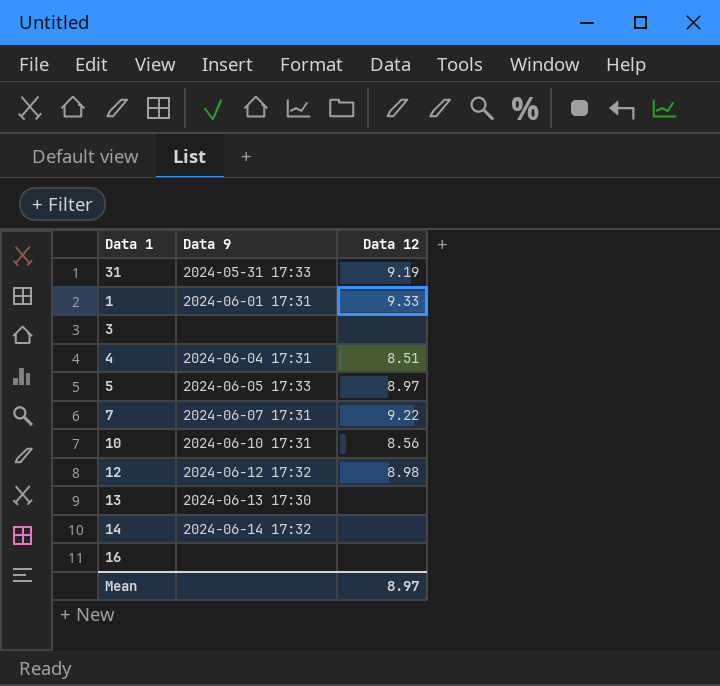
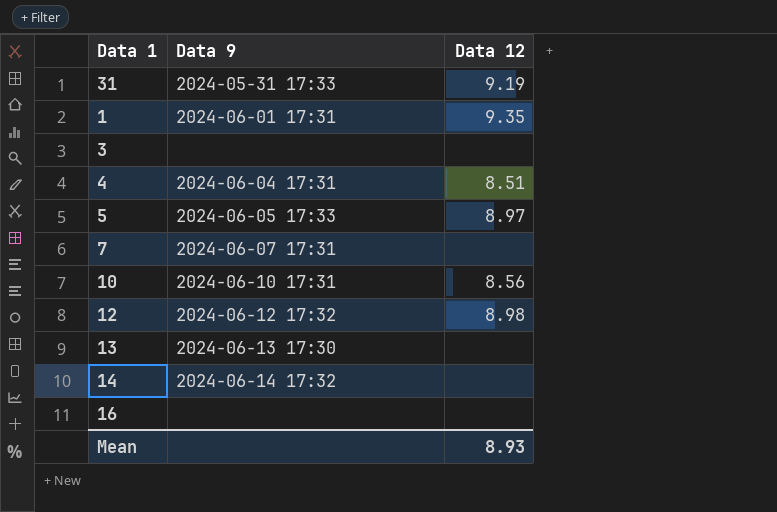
1 | Data 12: 9.33 -> 9.35
7 | Data 12: 9.22 -> none
Mean | Data 12: 8.97 -> 8.93

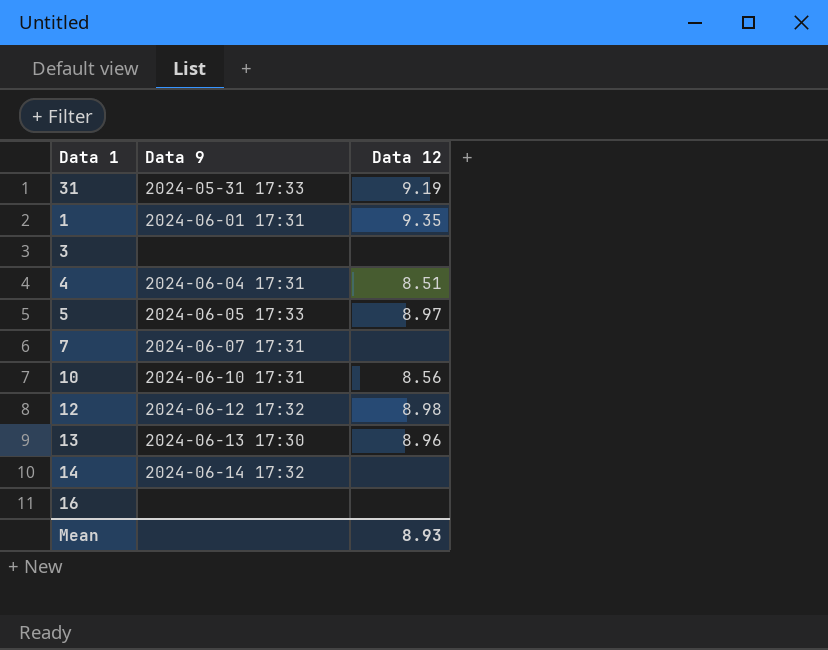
13 | Data 12: none -> 8.96

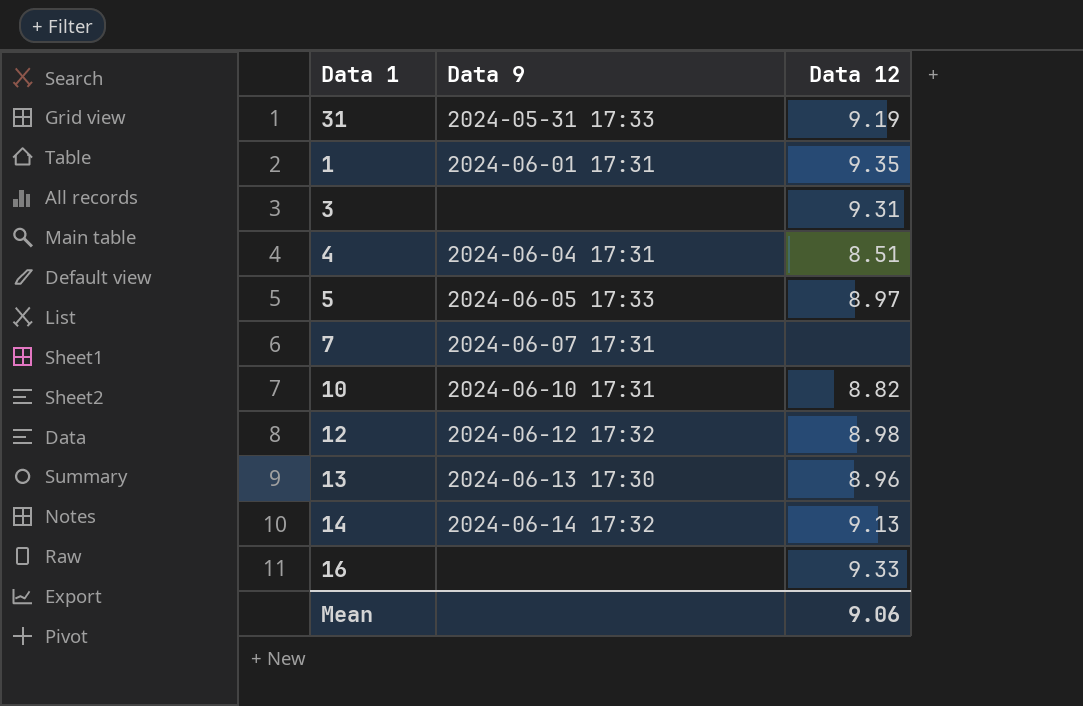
3 | Data 12: none -> 9.31
10 | Data 12: 8.56 -> 8.82
14 | Data 12: none -> 9.13
16 | Data 12: none -> 9.33
Mean | Data 12: 8.93 -> 9.06

